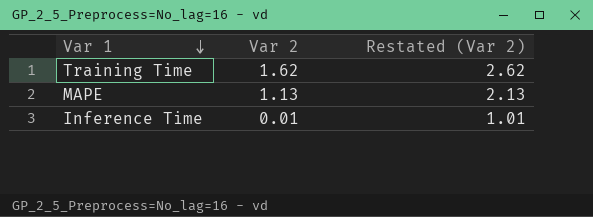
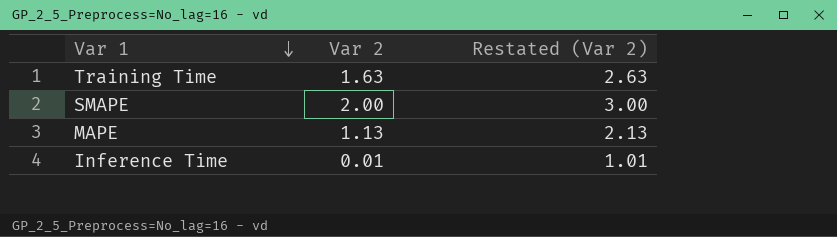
Training Time | Var 2: 1.62 -> 1.63
Training Time | Restated (Var 2): 2.62 -> 2.63
row SMAPE: none -> 2.00 | 3.00

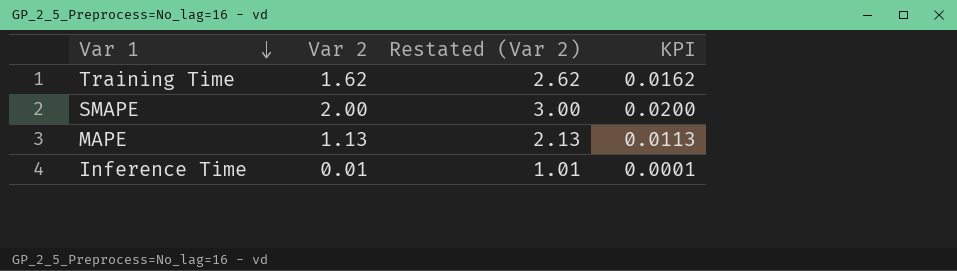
column KPI | formula: none -> [Var 2] * 0.01
Training Time | Var 2: 1.63 -> 1.62
Training Time | Restated (Var 2): 2.63 -> 2.62

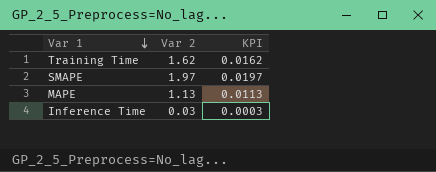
column Restated (Var 2) | formula: [Var 2] + 1 -> none
SMAPE | Var 2: 2.00 -> 1.97
SMAPE | KPI: 0.0200 -> 0.0197
Inference Time | Var 2: 0.01 -> 0.03
Inference Time | KPI: 0.0001 -> 0.0003

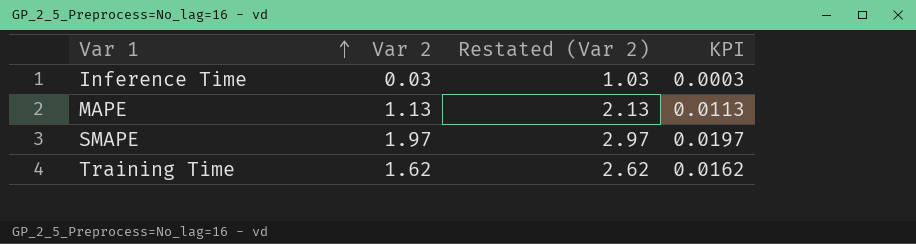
row order: Var 1 descending -> Var 1 ascending
column Restated (Var 2) | formula: none -> [Var 2] + 1

